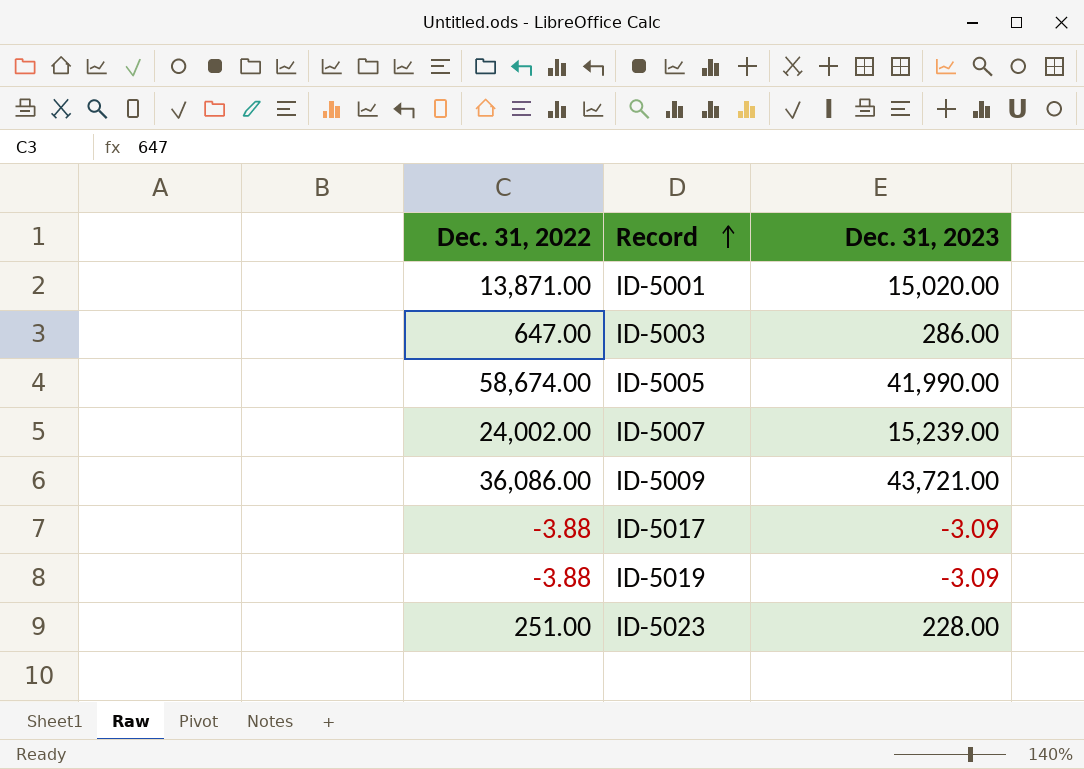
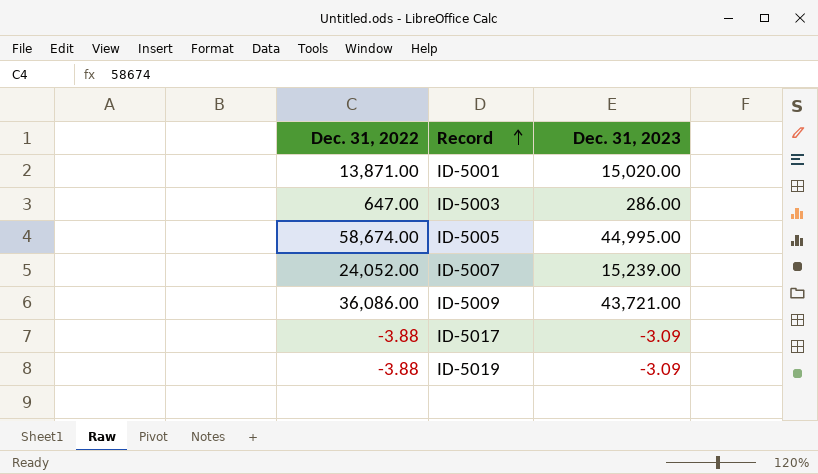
row ID-5023: 251.00 | 228.00 -> none
ID-5005 | Dec. 31, 2023: 41,990.00 -> 44,995.00
ID-5007 | Dec. 31, 2022: 24,002.00 -> 24,052.00

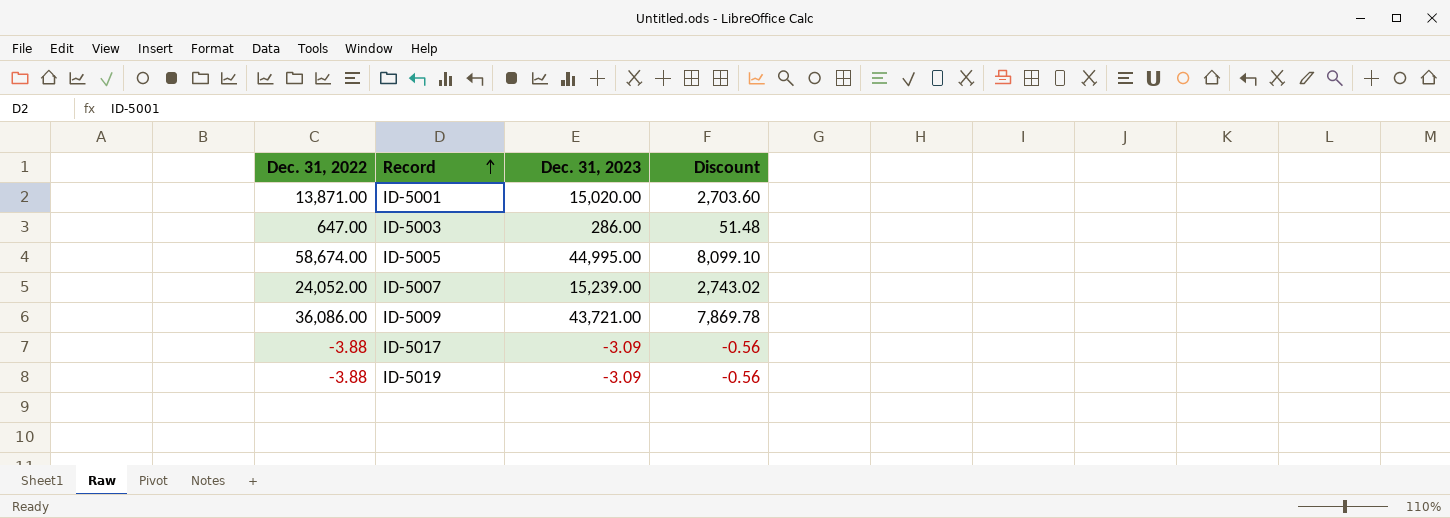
column Discount | formula: none -> [Dec. 31, 2023] * 0.18

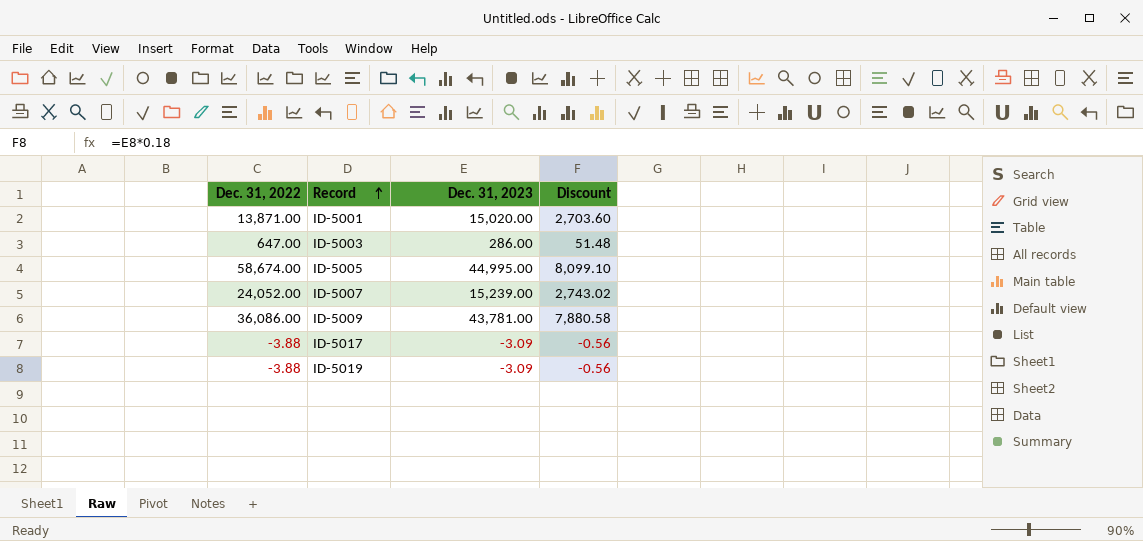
ID-5009 | Dec. 31, 2023: 43,721.00 -> 43,781.00
ID-5009 | Discount: 7,869.78 -> 7,880.58

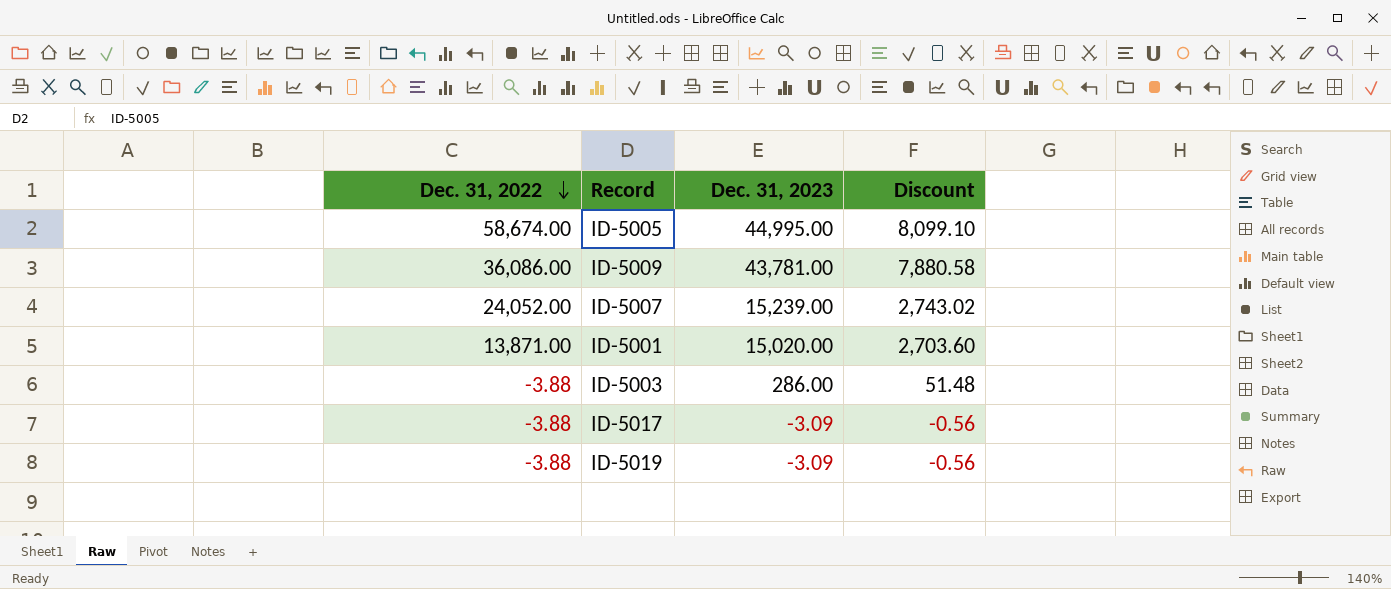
row order: Record ascending -> Dec. 31, 2022 descending
ID-5003 | Dec. 31, 2022: 647.00 -> -3.88

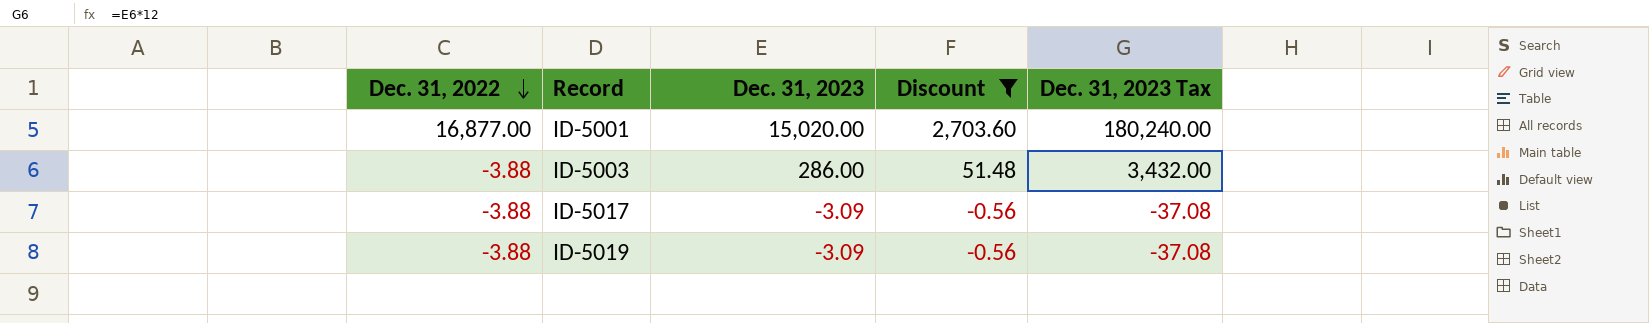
filter: none -> Discount <= 2,703.60
column Dec. 31, 2023 Tax | formula: none -> [Dec. 31, 2023] * 12
ID-5001 | Dec. 31, 2022: 13,871.00 -> 16,877.00

